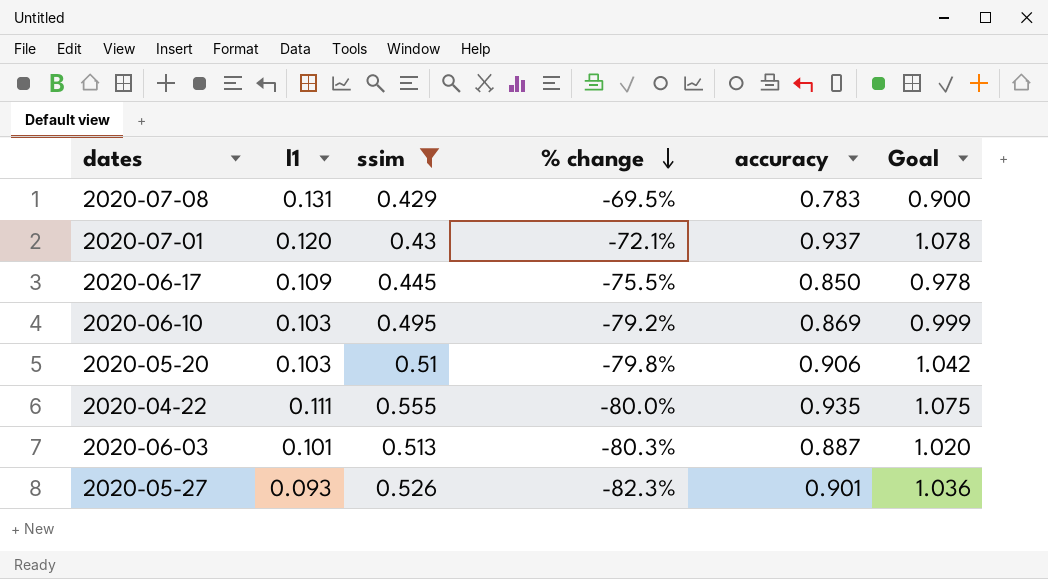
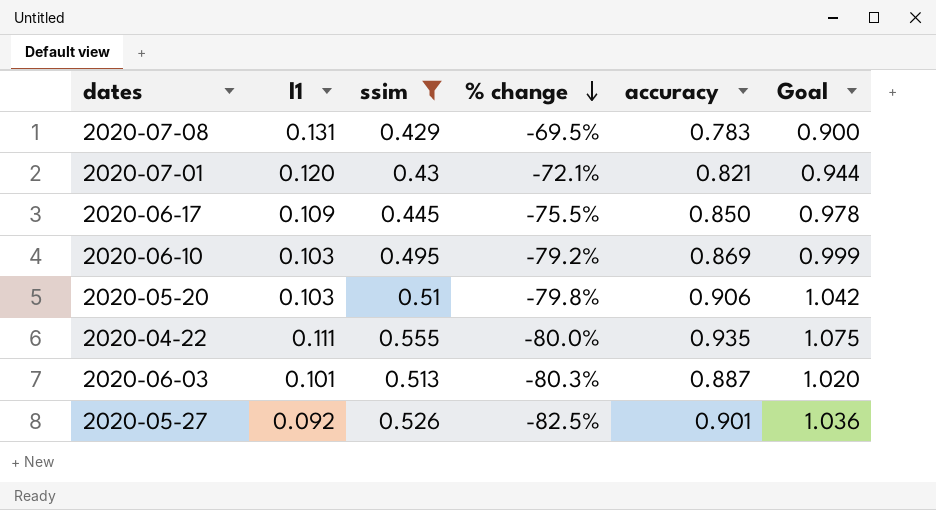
2020-07-01 | accuracy: 0.937 -> 0.821
2020-07-01 | Goal: 1.078 -> 0.944
2020-05-27 | l1: 0.093 -> 0.092
2020-05-27 | % change: -82.3% -> -82.5%

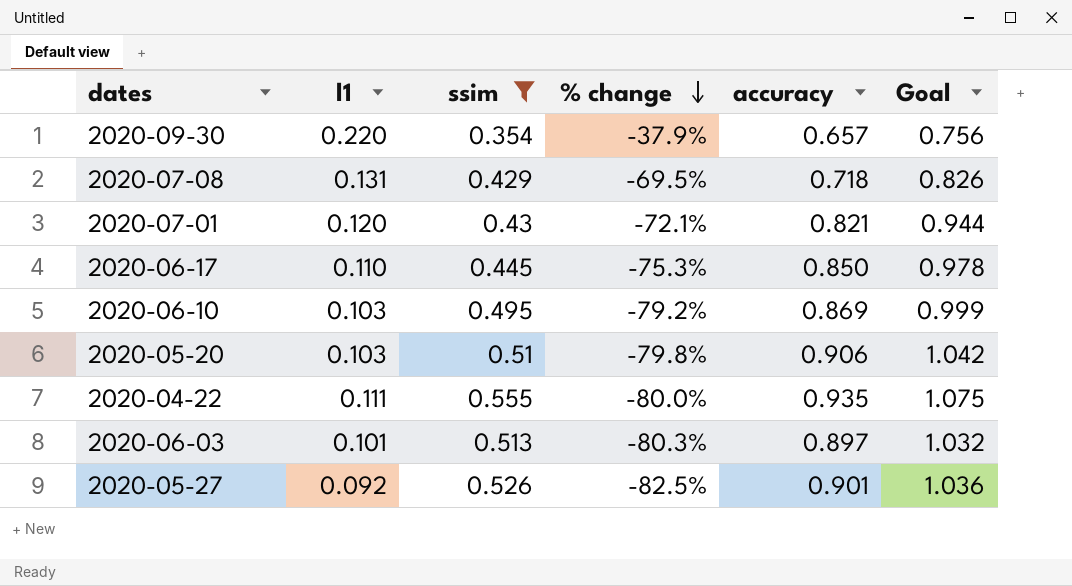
row 2020-09-30: none -> 0.220 | 0.354 | -37.9% | 0.657 | 0.756
2020-07-08 | accuracy: 0.783 -> 0.718
2020-07-08 | Goal: 0.900 -> 0.826
2020-06-17 | l1: 0.109 -> 0.110
2020-06-17 | % change: -75.5% -> -75.3%
2020-06-03 | accuracy: 0.887 -> 0.897
2020-06-03 | Goal: 1.020 -> 1.032

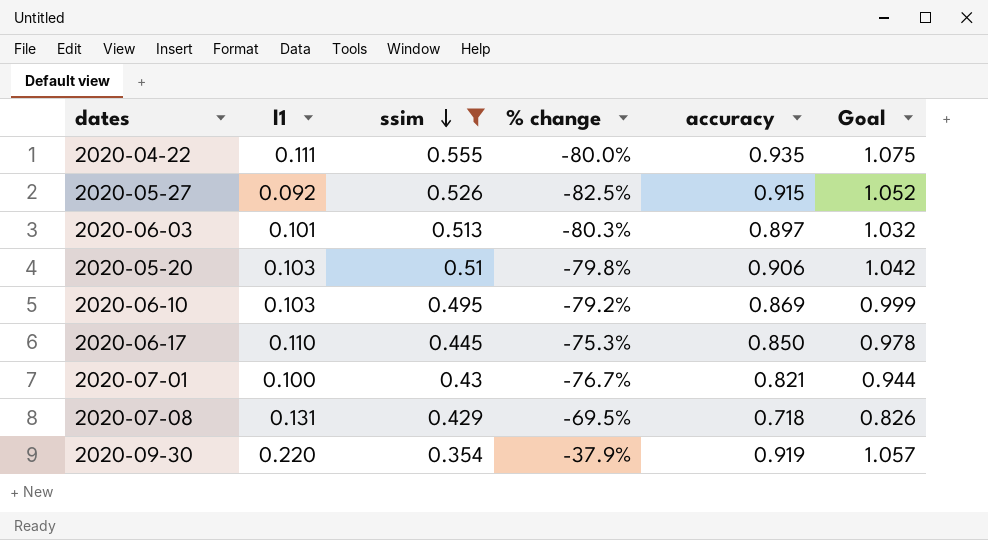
row order: % change descending -> ssim descending
2020-05-27 | accuracy: 0.901 -> 0.915
2020-05-27 | Goal: 1.036 -> 1.052
2020-07-01 | l1: 0.120 -> 0.100
2020-07-01 | % change: -72.1% -> -76.7%
2020-09-30 | accuracy: 0.657 -> 0.919
2020-09-30 | Goal: 0.756 -> 1.057

